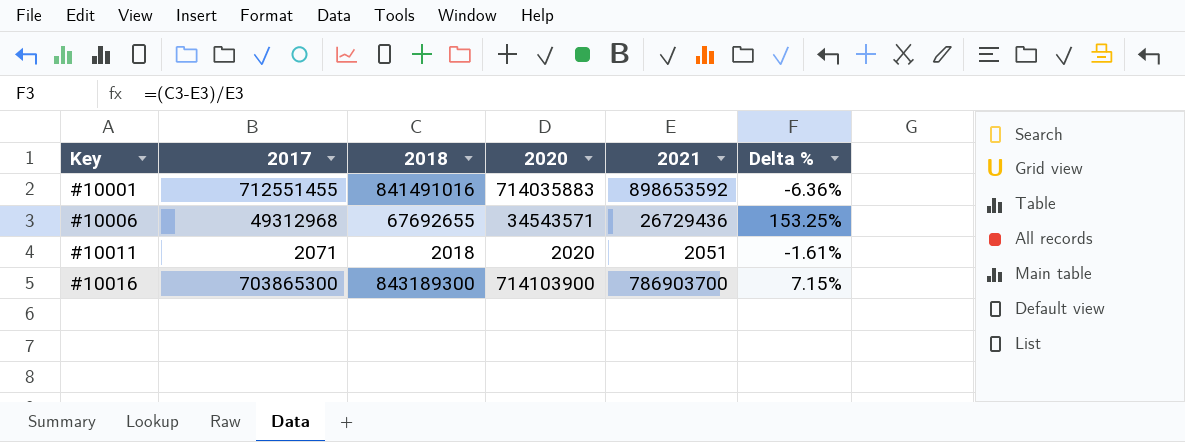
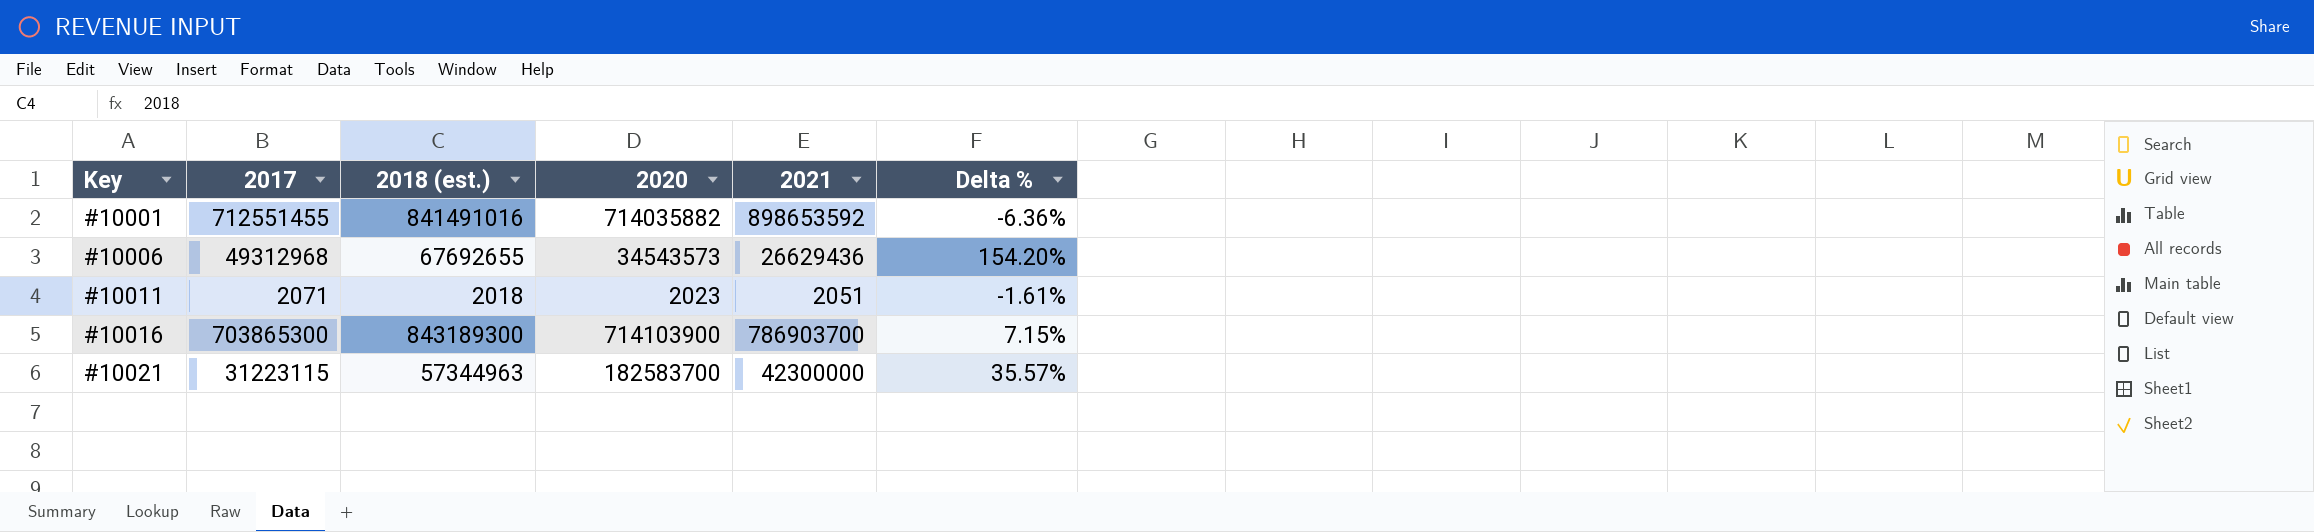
column name: 2018 -> 2018 (est.)
#10001 | 2020: 714035883 -> 714035882
#10006 | 2020: 34543571 -> 34543573
#10006 | 2021: 26729436 -> 26629436
#10006 | Delta %: 153.25% -> 154.20%
#10011 | 2020: 2020 -> 2023
row #10021: none -> 31223115 | 57344963 | 182583700 | 42300000 | 35.57%

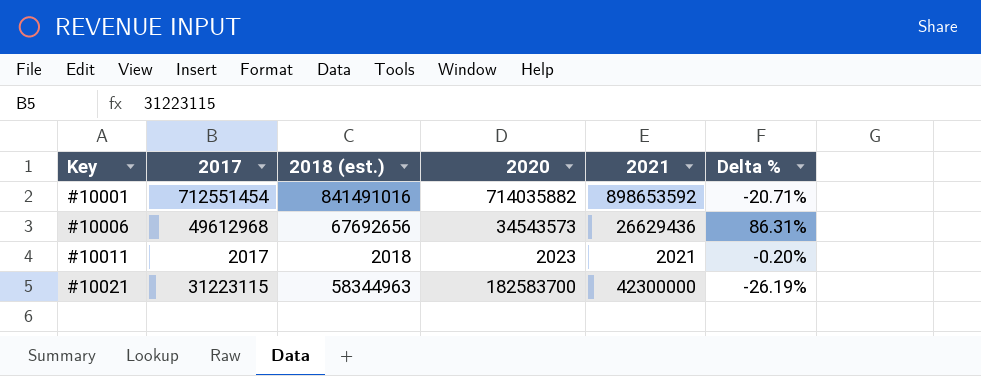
column Delta % | formula: ([2018 (est.)] - [2021]) / [2021] -> ([2017] - [2021]) / [2021]
row #10016: 703865300 | 843189300 | 714103900 | 786903700 | 7.15% -> none
#10001 | 2017: 712551455 -> 712551454
#10006 | 2017: 49312968 -> 49612968
#10006 | 2018 (est.): 67692655 -> 67692656
#10011 | 2017: 2071 -> 2017
#10011 | 2021: 2051 -> 2021
#10021 | 2018 (est.): 57344963 -> 58344963

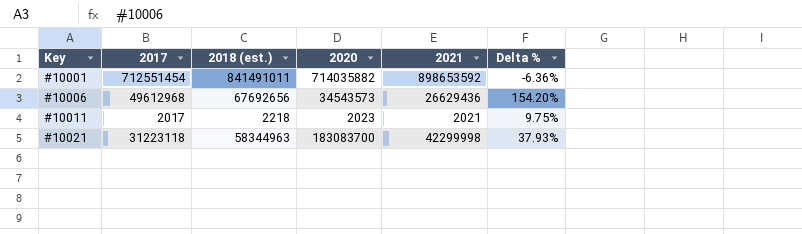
column Delta % | formula: ([2017] - [2021]) / [2021] -> ([2018 (est.)] - [2021]) / [2021]
#10001 | 2018 (est.): 841491016 -> 841491011
#10011 | 2018 (est.): 2018 -> 2218
#10021 | 2017: 31223115 -> 31223118
#10021 | 2020: 182583700 -> 183083700
#10021 | 2021: 42300000 -> 42299998

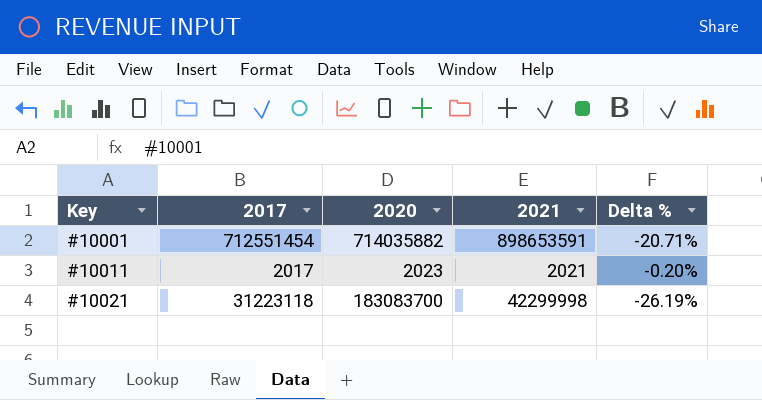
column 2018 (est.) | position: 3 -> none
column Delta % | formula: ([2018 (est.)] - [2021]) / [2021] -> ([2017] - [2021]) / [2021]
row #10006: 49612968 | 67692656 | 34543573 | 26629436 | 154.20% -> none
#10001 | 2021: 898653592 -> 898653591

